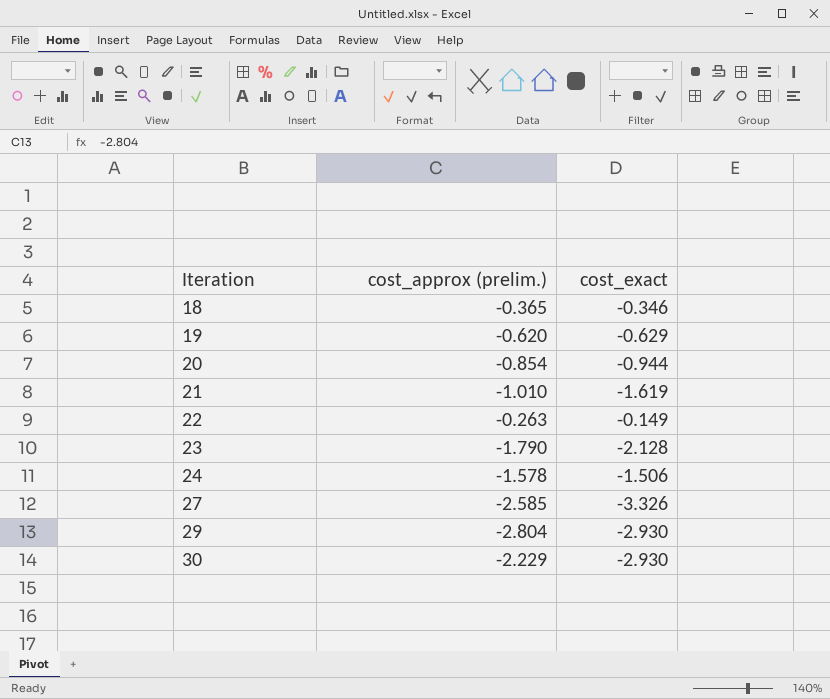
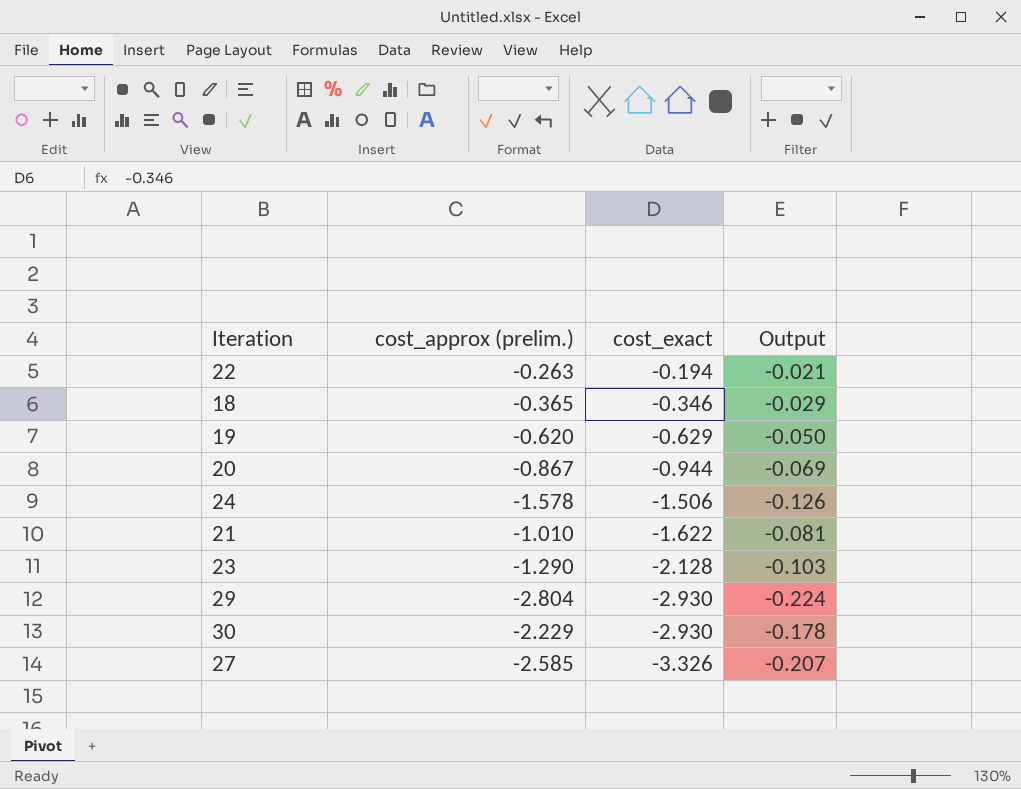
row order: Iteration ascending -> cost_exact descending
column Output | formula: none -> [cost_approx (prelim.)] * 0.08
22 | cost_exact: -0.149 -> -0.194
20 | cost_approx (prelim.): -0.854 -> -0.867
21 | cost_exact: -1.619 -> -1.622
23 | cost_approx (prelim.): -1.790 -> -1.290

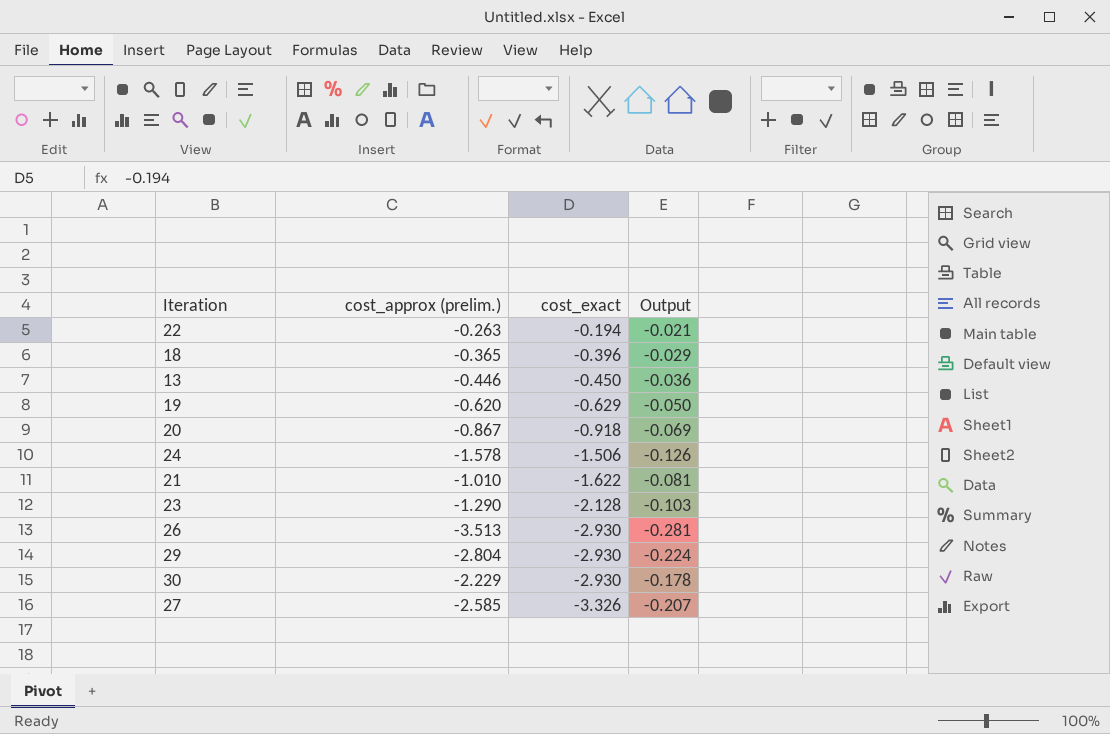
18 | cost_exact: -0.346 -> -0.396
row 13: none -> -0.446 | -0.450 | -0.036
20 | cost_exact: -0.944 -> -0.918
row 26: none -> -3.513 | -2.930 | -0.281

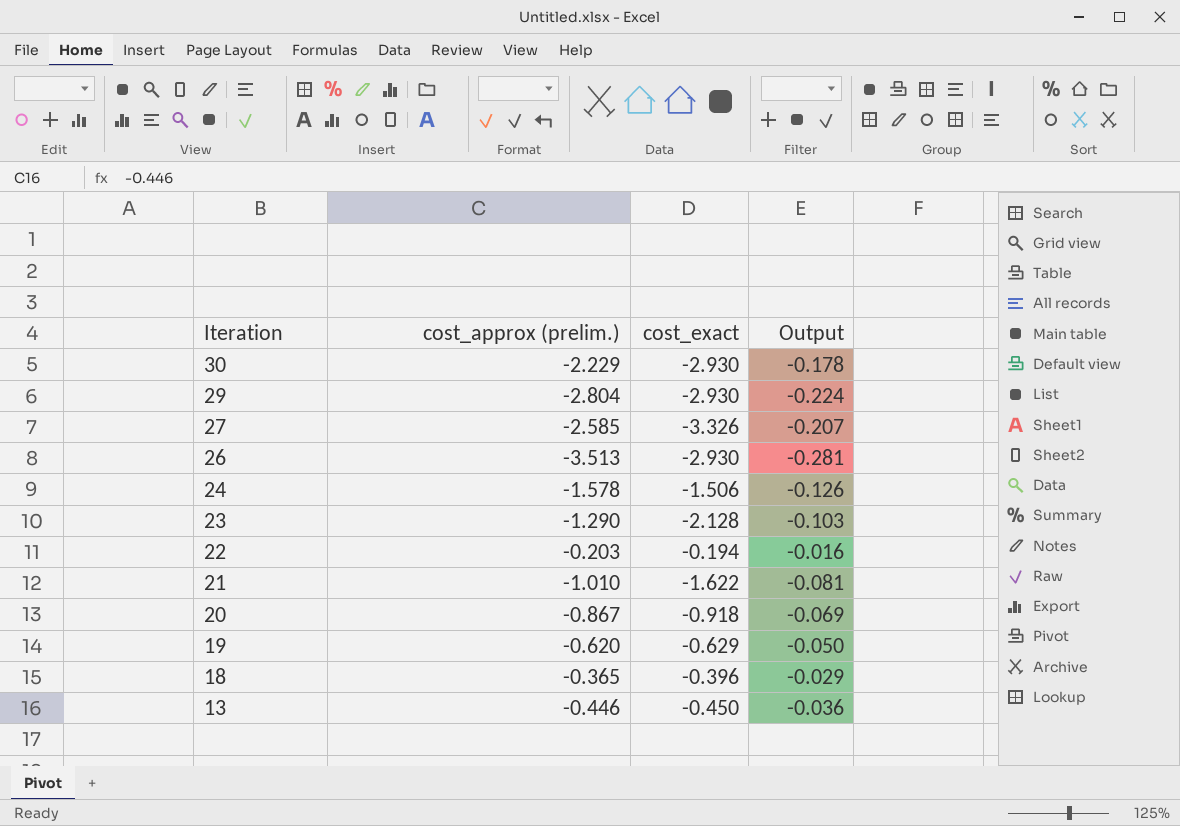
row order: cost_exact descending -> Iteration descending
22 | cost_approx (prelim.): -0.263 -> -0.203
22 | Output: -0.021 -> -0.016

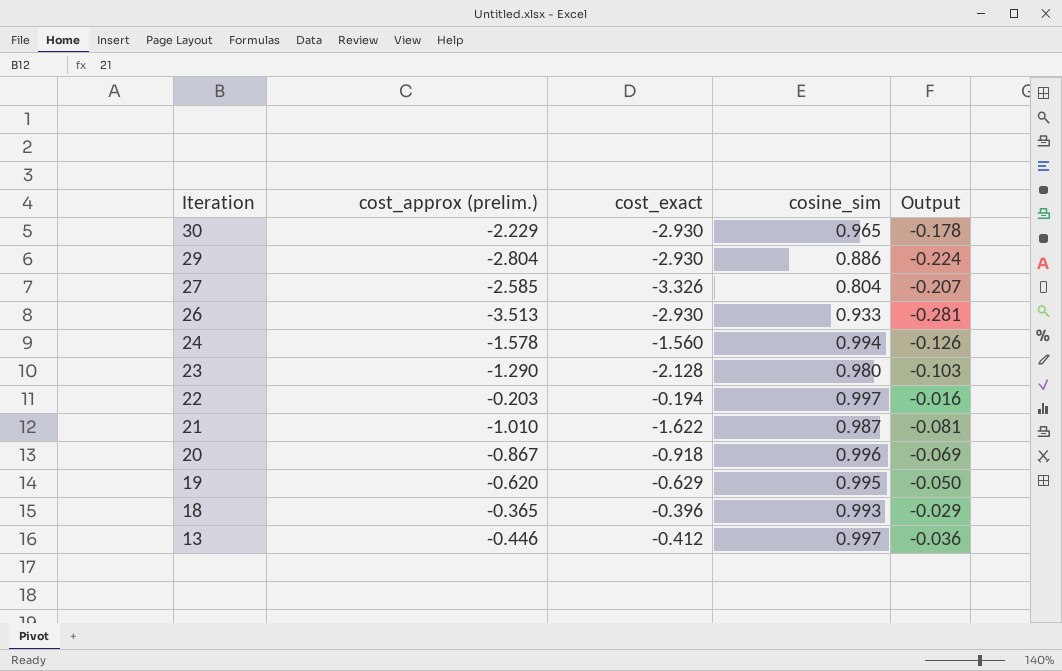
column cosine_sim | position: none -> 4
24 | cost_exact: -1.506 -> -1.560
13 | cost_exact: -0.450 -> -0.412

